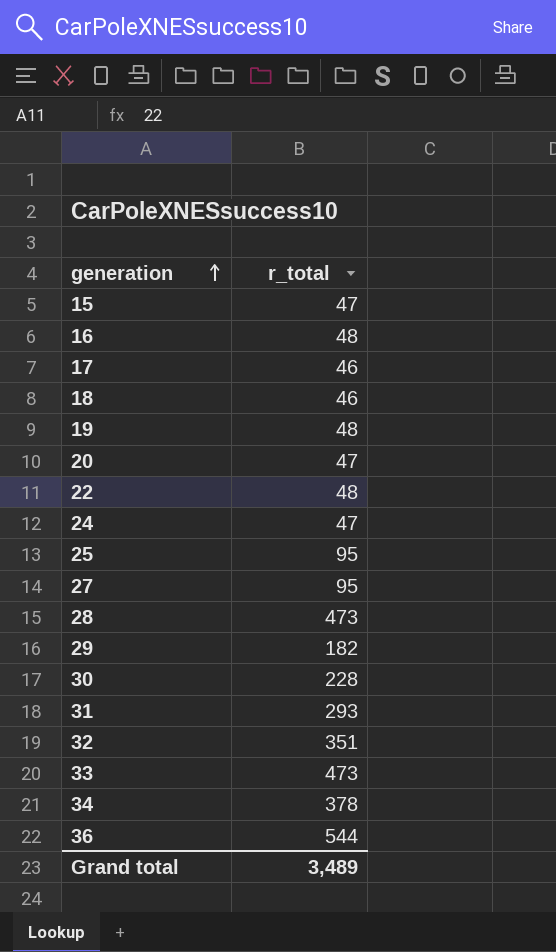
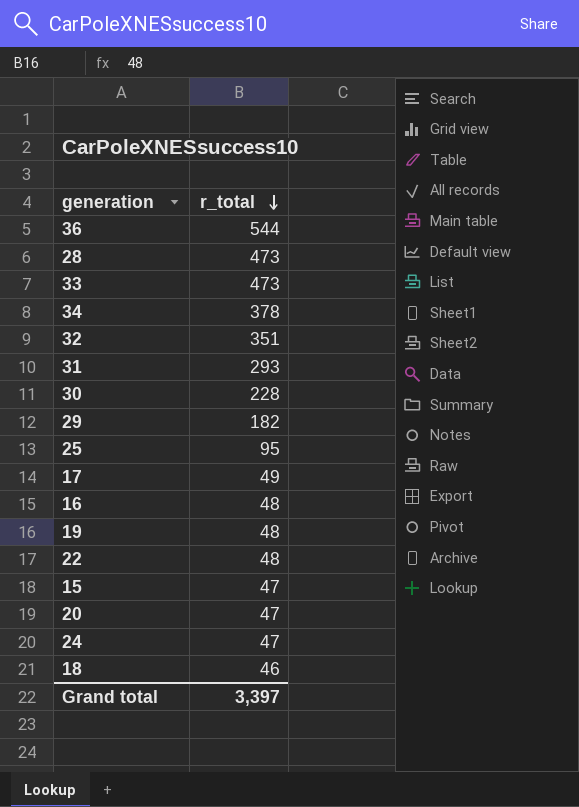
row order: generation ascending -> r_total descending
row 27: 95 -> none
17 | r_total: 46 -> 49
Grand total | r_total: 3,489 -> 3,397

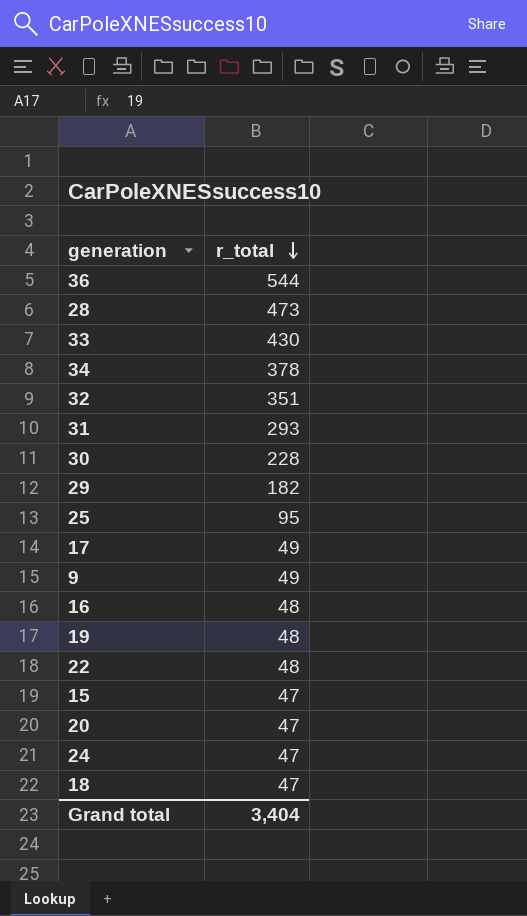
33 | r_total: 473 -> 430
row 9: none -> 49
18 | r_total: 46 -> 47
Grand total | r_total: 3,397 -> 3,404

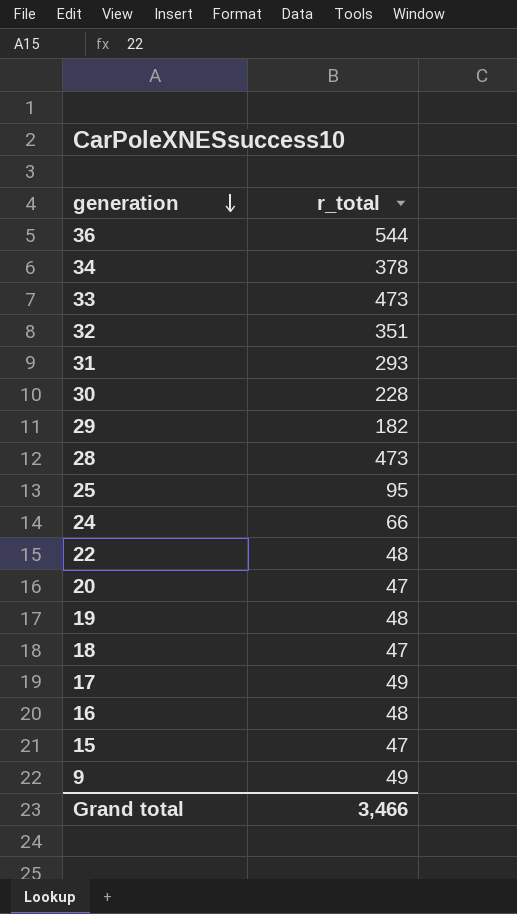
row order: r_total descending -> generation descending
33 | r_total: 430 -> 473
24 | r_total: 47 -> 66
Grand total | r_total: 3,404 -> 3,466

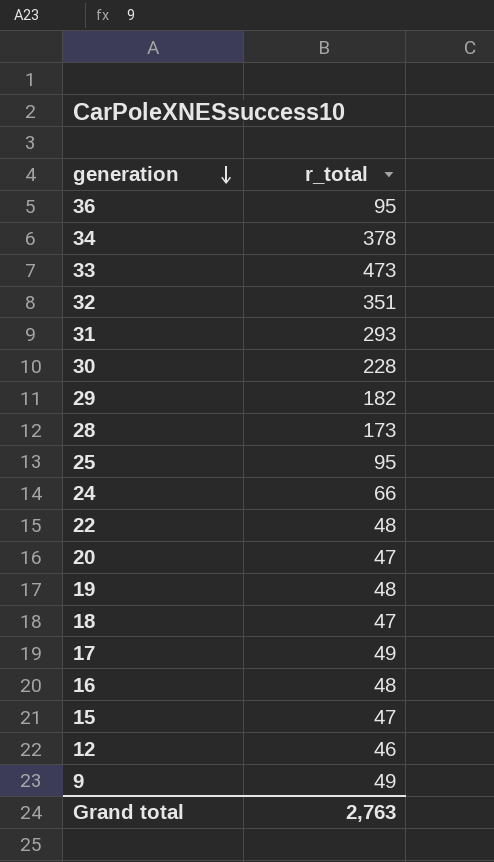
36 | r_total: 544 -> 95
28 | r_total: 473 -> 173
row 12: none -> 46
Grand total | r_total: 3,466 -> 2,763

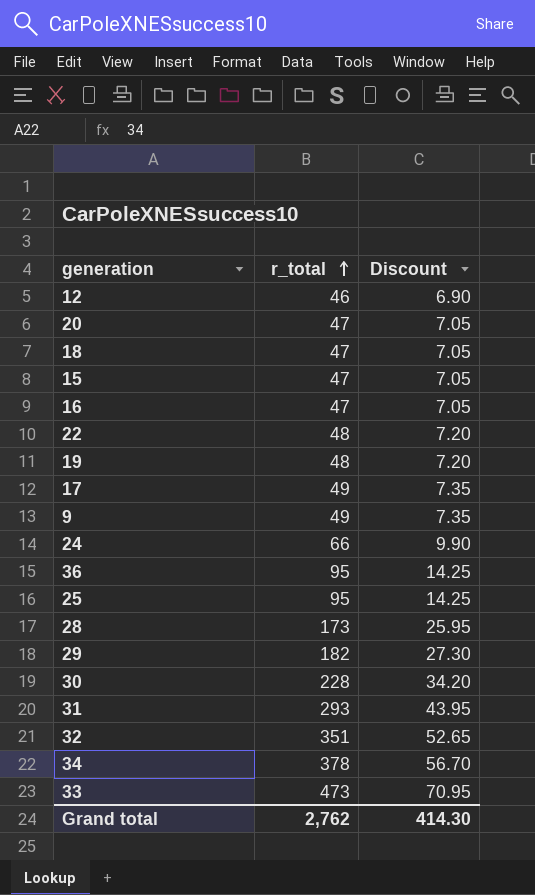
row order: generation descending -> r_total ascending
column Discount | formula: none -> [r_total] * 0.15
16 | r_total: 48 -> 47
Grand total | r_total: 2,763 -> 2,762

